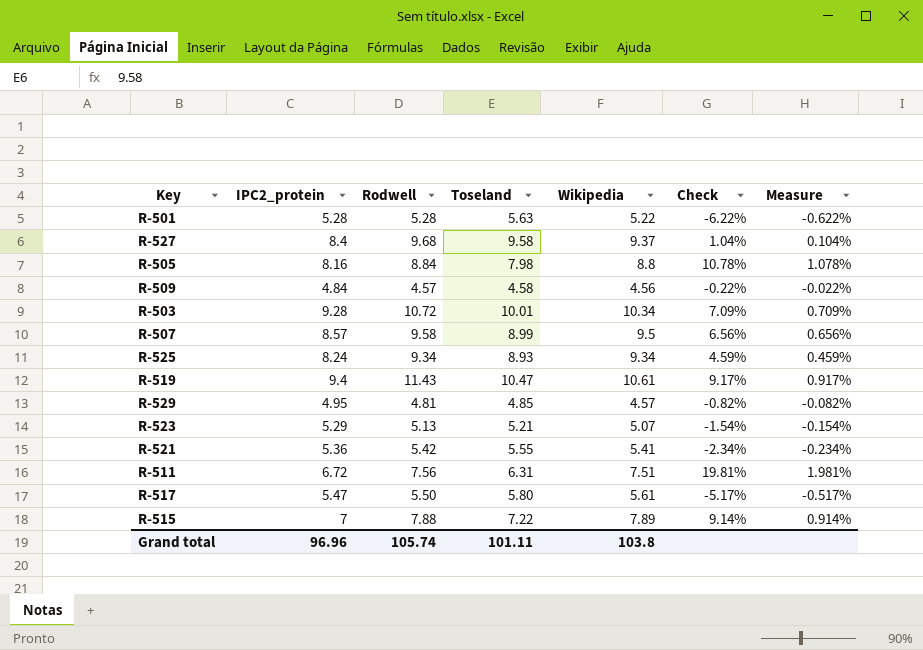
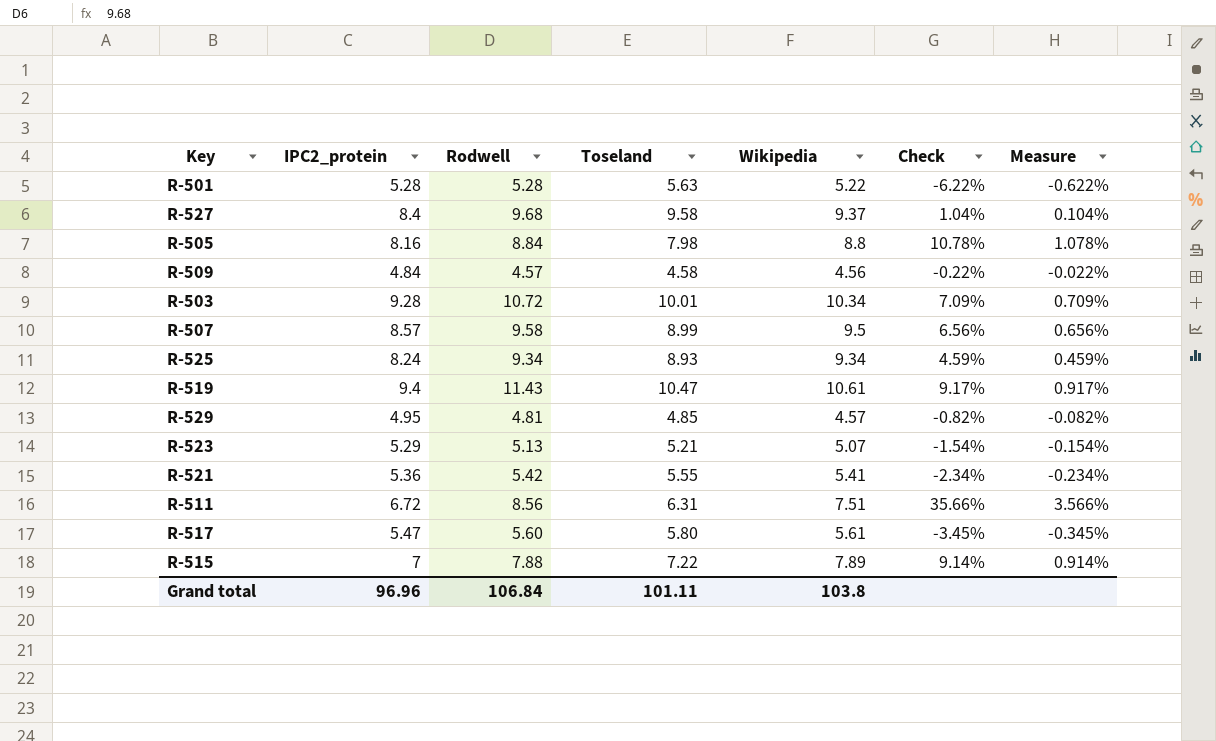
R-511 | Rodwell: 7.56 -> 8.56
R-511 | Check: 19.81% -> 35.66%
R-511 | Measure: 1.981% -> 3.566%
R-517 | Rodwell: 5.50 -> 5.60
R-517 | Check: -5.17% -> -3.45%
R-517 | Measure: -0.517% -> -0.345%
Grand total | Rodwell: 105.74 -> 106.84

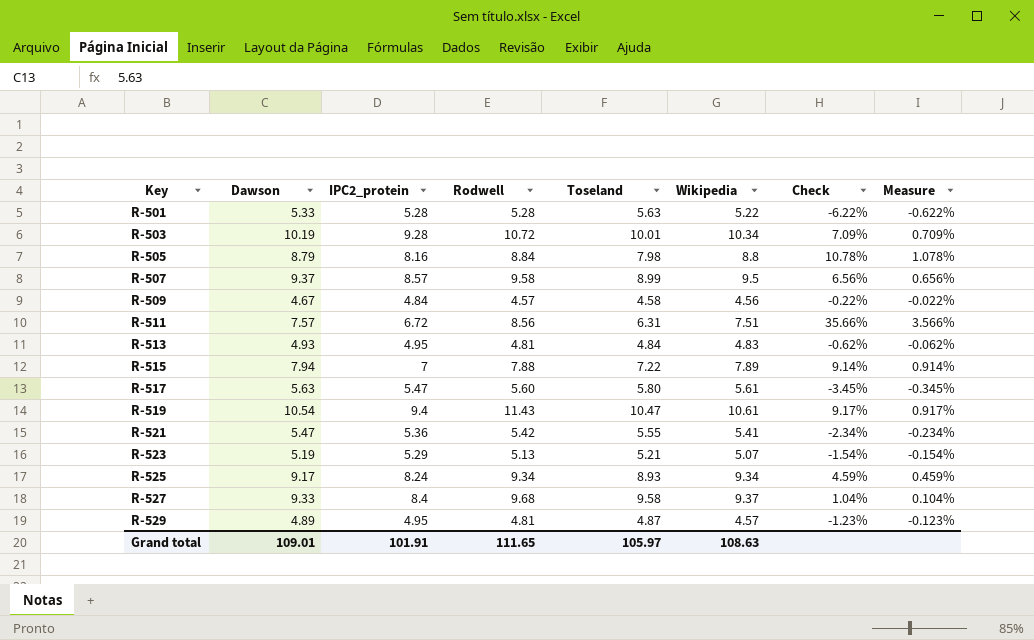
row order: none -> Key ascending
column Dawson | position: none -> 2
row R-513: none -> 4.93 | 4.95 | 4.81 | 4.84 | 4.83 | -0.62% | -0.062%
R-529 | Toseland: 4.85 -> 4.87
R-529 | Check: -0.82% -> -1.23%
R-529 | Measure: -0.082% -> -0.123%
Grand total | IPC2_protein: 96.96 -> 101.91
Grand total | Rodwell: 106.84 -> 111.65
Grand total | Toseland: 101.11 -> 105.97
Grand total | Wikipedia: 103.8 -> 108.63

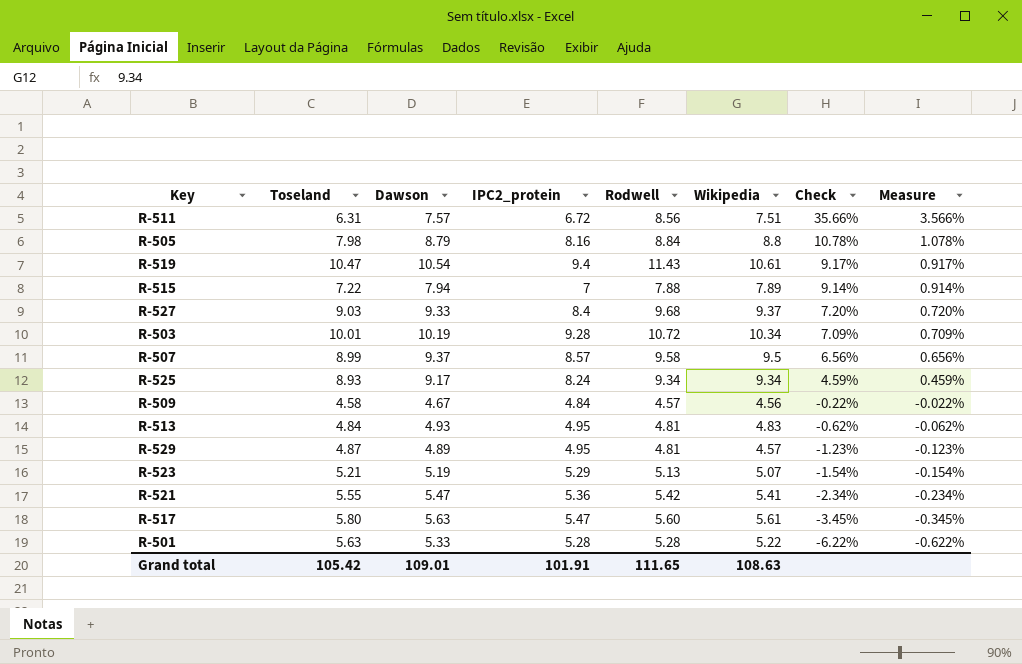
row order: Key ascending -> Check descending
column Toseland | position: 5 -> 2
R-527 | Toseland: 9.58 -> 9.03
R-527 | Check: 1.04% -> 7.20%
R-527 | Measure: 0.104% -> 0.720%
Grand total | Toseland: 105.97 -> 105.42

